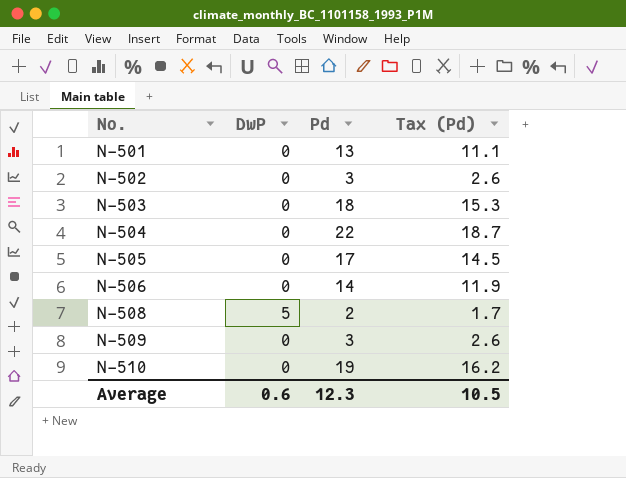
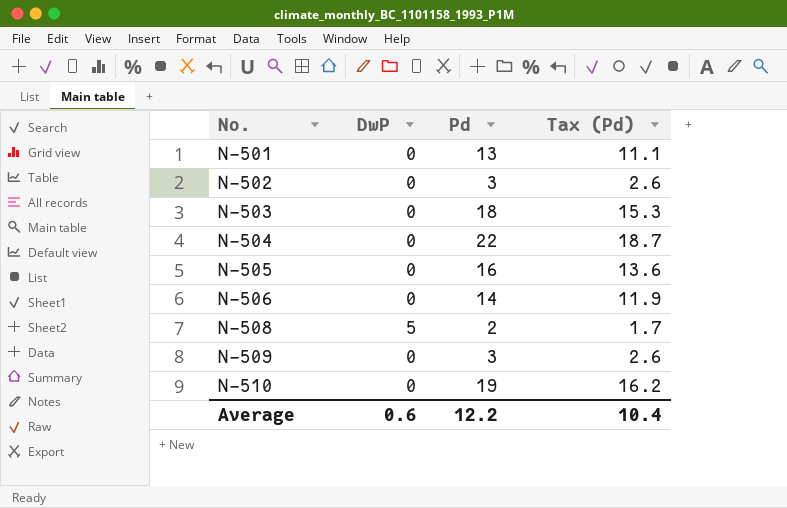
N-505 | Pd: 17 -> 16
N-505 | Tax (Pd): 14.5 -> 13.6
Average | Pd: 12.3 -> 12.2
Average | Tax (Pd): 10.5 -> 10.4

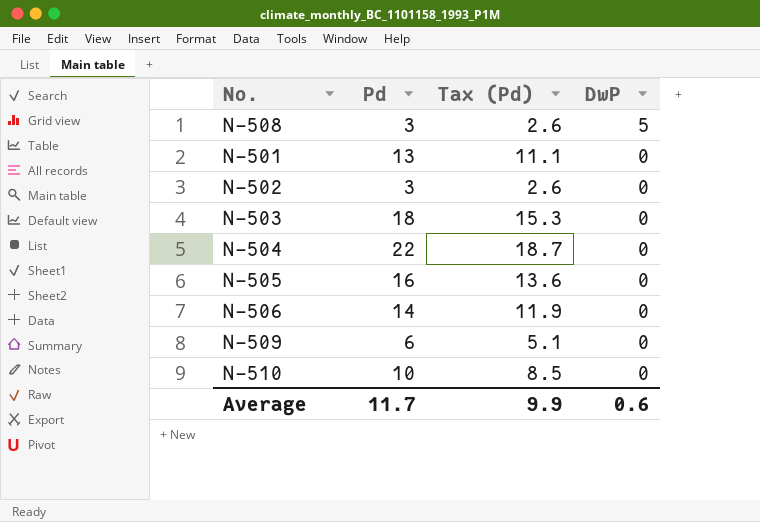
row order: No. ascending -> DwP descending
column DwP | position: 2 -> 4
N-508 | Pd: 2 -> 3
N-508 | Tax (Pd): 1.7 -> 2.6
N-509 | Pd: 3 -> 6
N-509 | Tax (Pd): 2.6 -> 5.1
N-510 | Pd: 19 -> 10
N-510 | Tax (Pd): 16.2 -> 8.5
Average | Pd: 12.2 -> 11.7
Average | Tax (Pd): 10.4 -> 9.9

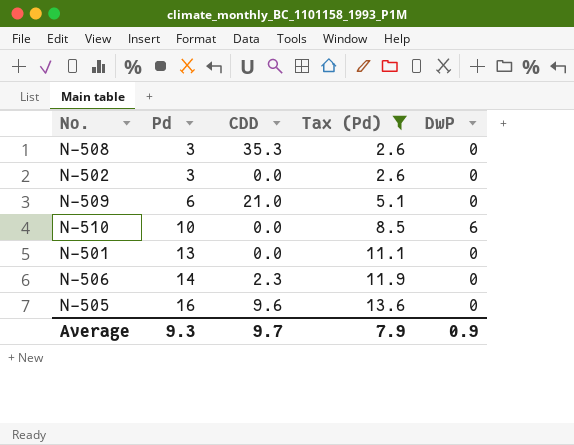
filter: none -> Tax (Pd) <= 13.6
row order: DwP descending -> Pd ascending
column CDD | position: none -> 3
N-508 | DwP: 5 -> 0
N-510 | DwP: 0 -> 6
Average | Pd: 11.7 -> 9.3
Average | Tax (Pd): 9.9 -> 7.9
Average | DwP: 0.6 -> 0.9

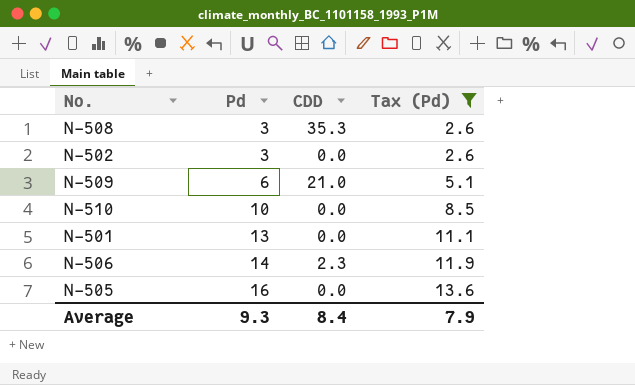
column DwP | position: 5 -> none
N-505 | CDD: 9.6 -> 0.0
Average | CDD: 9.7 -> 8.4

